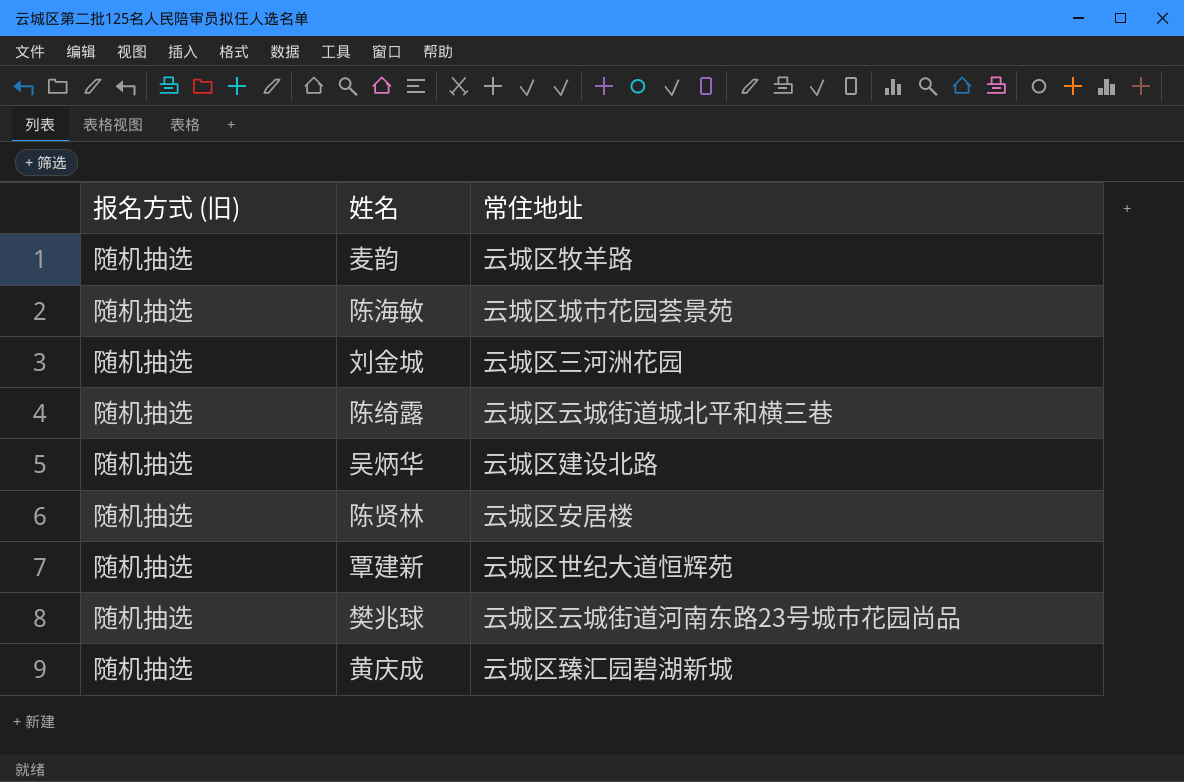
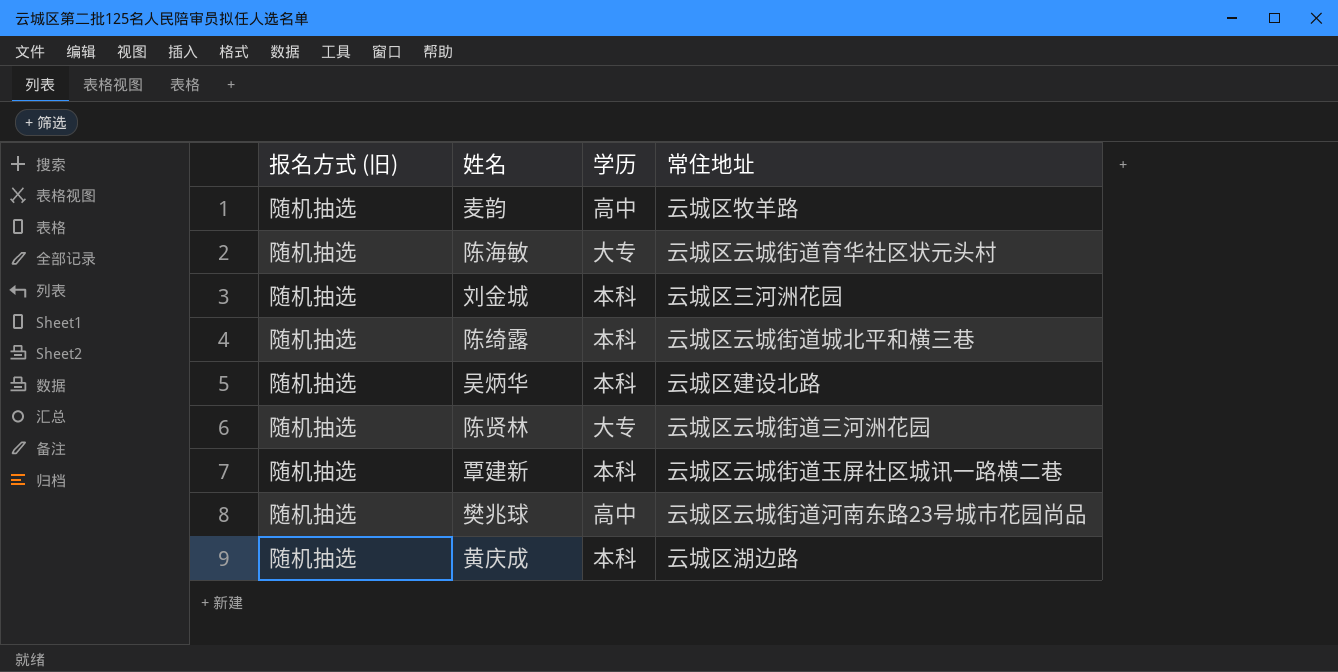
column 学历 | position: none -> 3
陈海敏 | 常住地址: 云城区城市花园荟景苑 -> 云城区云城街道育华社区状元头村
陈贤林 | 常住地址: 云城区安居楼 -> 云城区云城街道三河洲花园
覃建新 | 常住地址: 云城区世纪大道恒辉苑 -> 云城区云城街道玉屏社区城讯一路横二巷
黄庆成 | 常住地址: 云城区臻汇园碧湖新城 -> 云城区湖边路

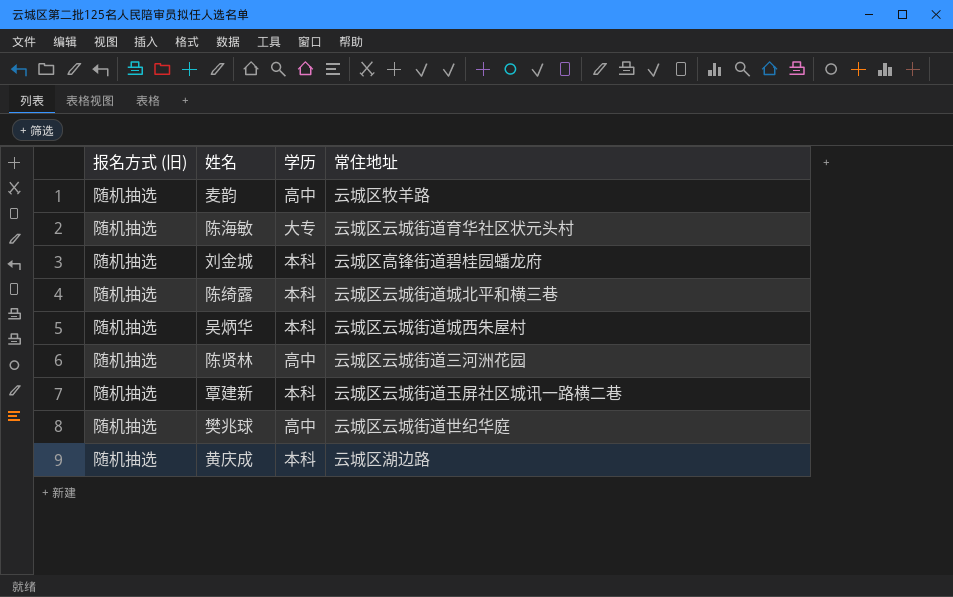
刘金城 | 常住地址: 云城区三河洲花园 -> 云城区高锋街道碧桂园蟠龙府
吴炳华 | 常住地址: 云城区建设北路 -> 云城区云城街道城西朱屋村
陈贤林 | 学历: 大专 -> 高中
樊兆球 | 常住地址: 云城区云城街道河南东路23号城市花园尚品 -> 云城区云城街道世纪华庭

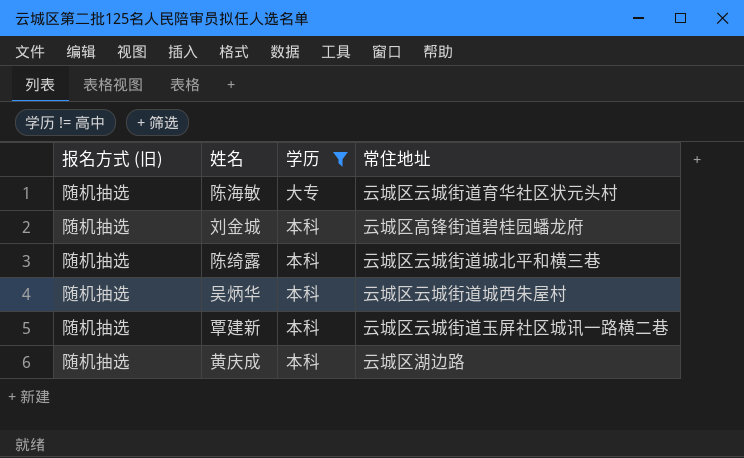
filter: none -> 学历 != 高中

